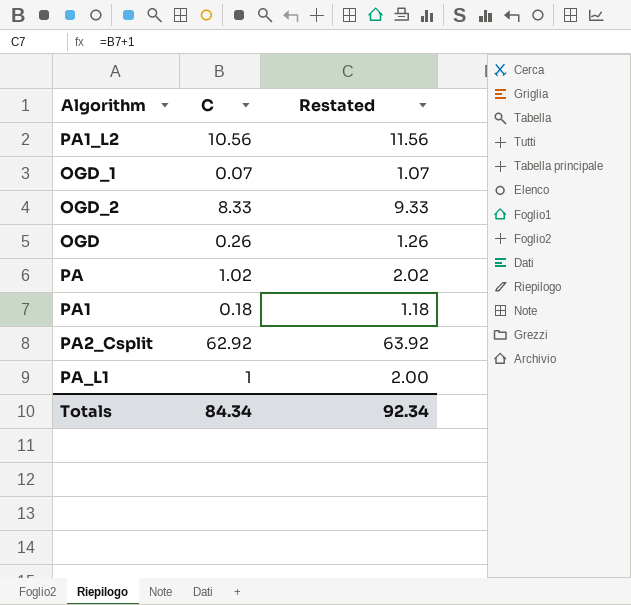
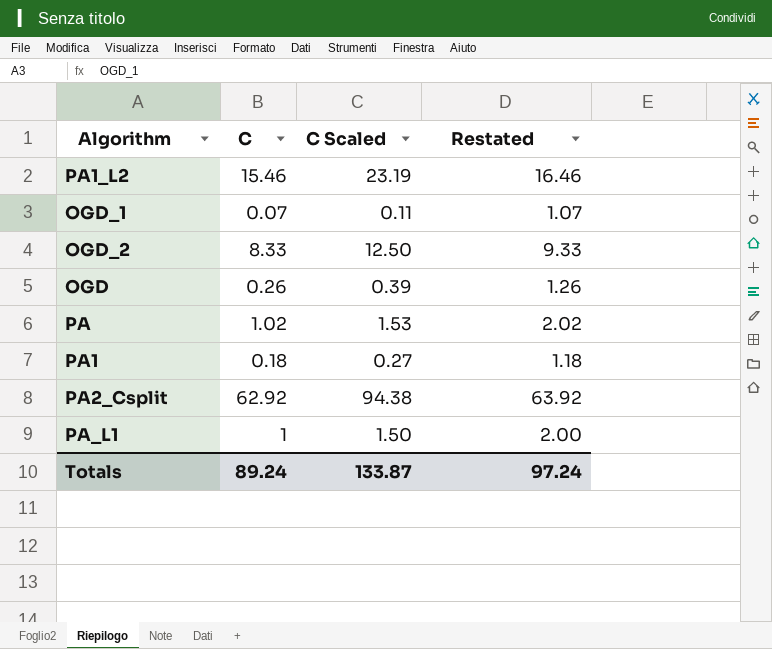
column C Scaled | formula: none -> [C] * 1.5
PA1_L2 | C: 10.56 -> 15.46
PA1_L2 | Restated: 11.56 -> 16.46
Totals | C: 84.34 -> 89.24
Totals | Restated: 92.34 -> 97.24

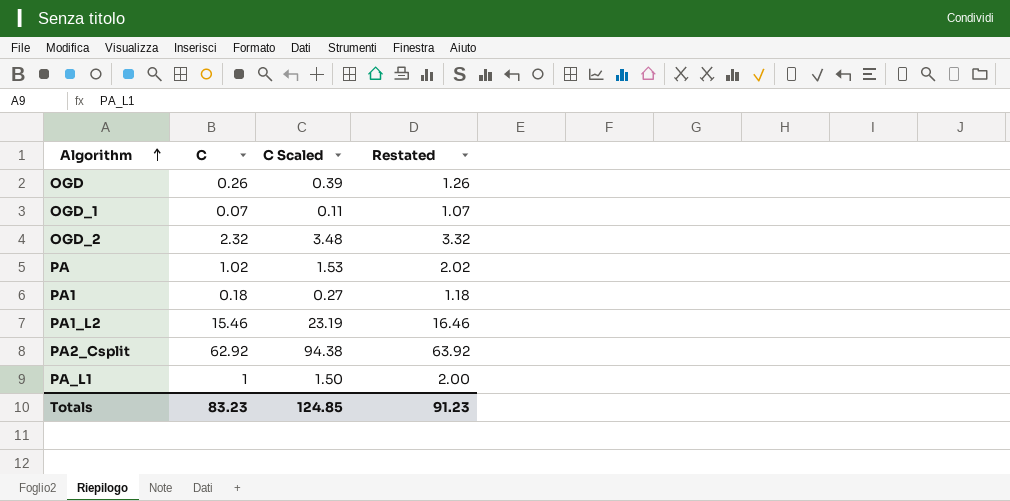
row order: none -> Algorithm ascending
OGD_2 | C: 8.33 -> 2.32
OGD_2 | C Scaled: 12.50 -> 3.48
OGD_2 | Restated: 9.33 -> 3.32
Totals | C: 89.24 -> 83.23
Totals | C Scaled: 133.87 -> 124.85
Totals | Restated: 97.24 -> 91.23

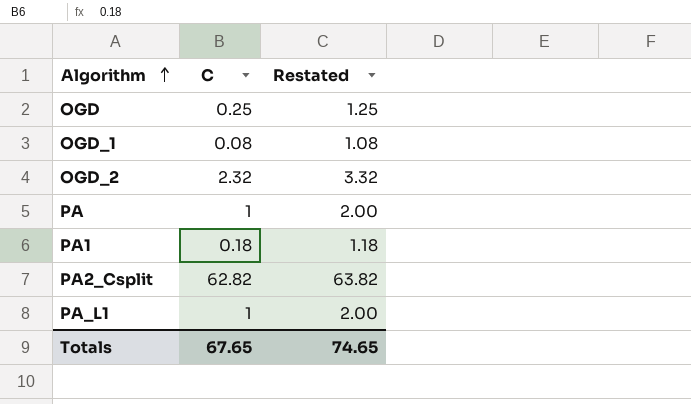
column C Scaled | formula: [C] * 1.5 -> none
row PA1_L2: 15.46 | 23.19 | 16.46 -> none
OGD | C: 0.26 -> 0.25
OGD | Restated: 1.26 -> 1.25
OGD_1 | C: 0.07 -> 0.08
OGD_1 | Restated: 1.07 -> 1.08
PA | C: 1.02 -> 1
PA | Restated: 2.02 -> 2.00
PA2_Csplit | C: 62.92 -> 62.82
PA2_Csplit | Restated: 63.92 -> 63.82
Totals | C: 83.23 -> 67.65
Totals | Restated: 91.23 -> 74.65

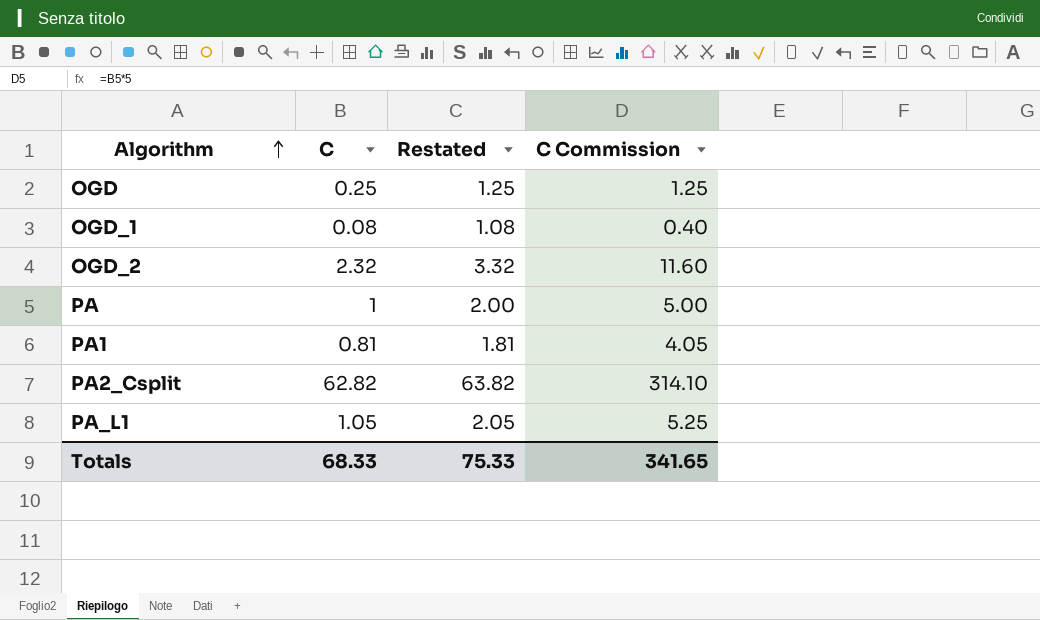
column C Commission | formula: none -> [C] * 5
PA1 | C: 0.18 -> 0.81
PA1 | Restated: 1.18 -> 1.81
PA_L1 | C: 1 -> 1.05
PA_L1 | Restated: 2.00 -> 2.05
Totals | C: 67.65 -> 68.33
Totals | Restated: 74.65 -> 75.33

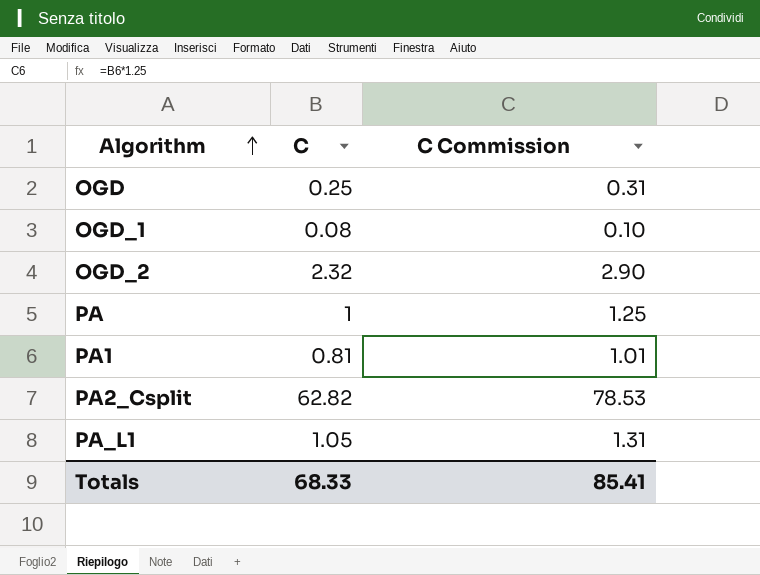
column Restated | formula: [C] + 1 -> none
column C Commission | formula: [C] * 5 -> [C] * 1.25
Totals | C Commission: 341.65 -> 85.41

